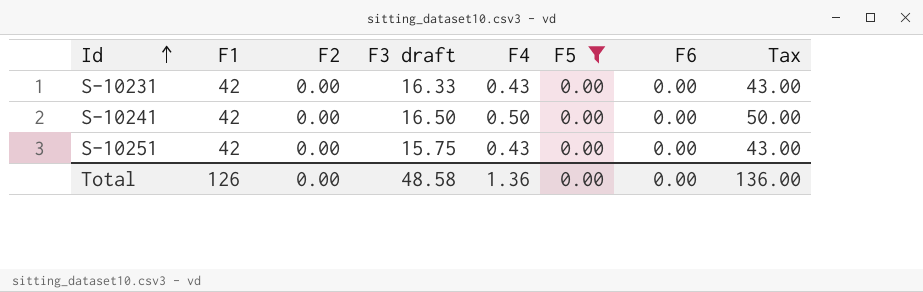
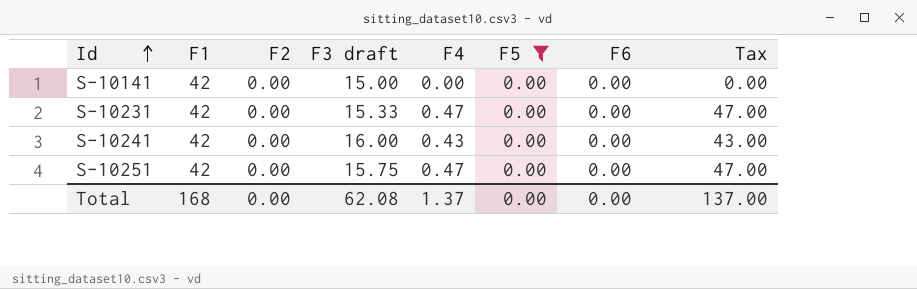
row S-10141: none -> 42 | 0.00 | 15.00 | 0.00 | 0.00 | 0.00 | 0.00
S-10231 | F3 draft: 16.33 -> 15.33
S-10231 | F4: 0.43 -> 0.47
S-10231 | Tax: 43.00 -> 47.00
S-10241 | F3 draft: 16.50 -> 16.00
S-10241 | F4: 0.50 -> 0.43
S-10241 | Tax: 50.00 -> 43.00
S-10251 | F4: 0.43 -> 0.47
S-10251 | Tax: 43.00 -> 47.00
Total | F1: 126 -> 168
Total | F3 draft: 48.58 -> 62.08
Total | F4: 1.36 -> 1.37
Total | Tax: 136.00 -> 137.00

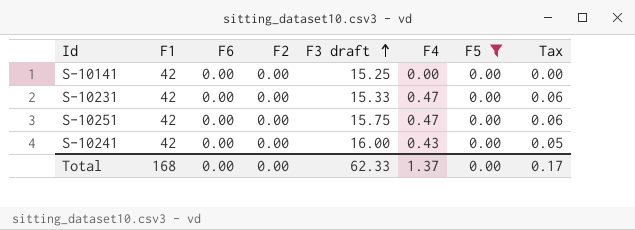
row order: Id ascending -> F3 draft ascending
column F6 | position: 7 -> 3
column Tax | formula: [F4] * 100 -> [F4] * 0.12
S-10141 | F3 draft: 15.00 -> 15.25
Total | F3 draft: 62.08 -> 62.33
Total | Tax: 137.00 -> 0.17

